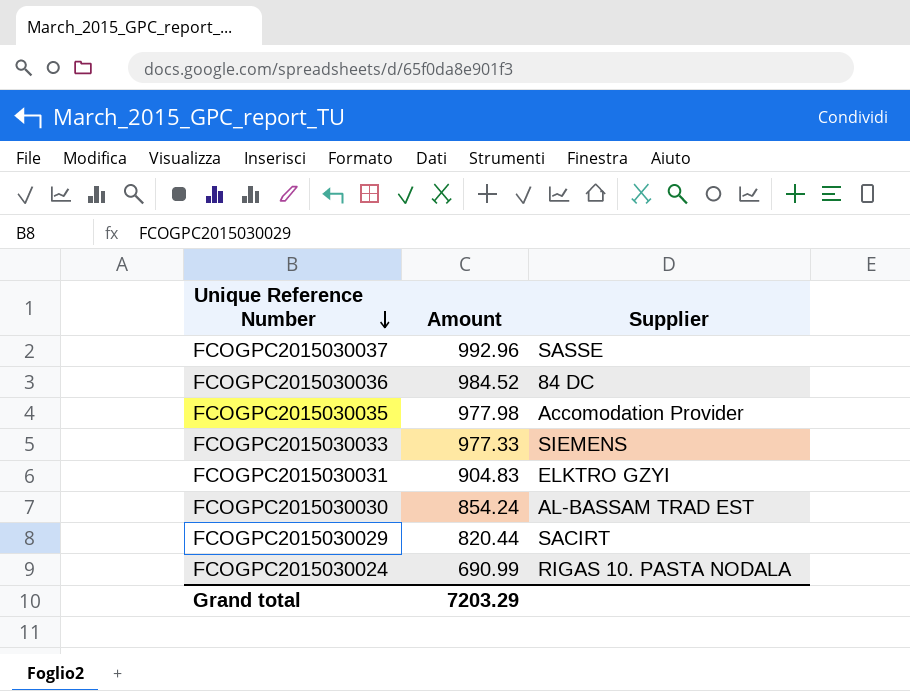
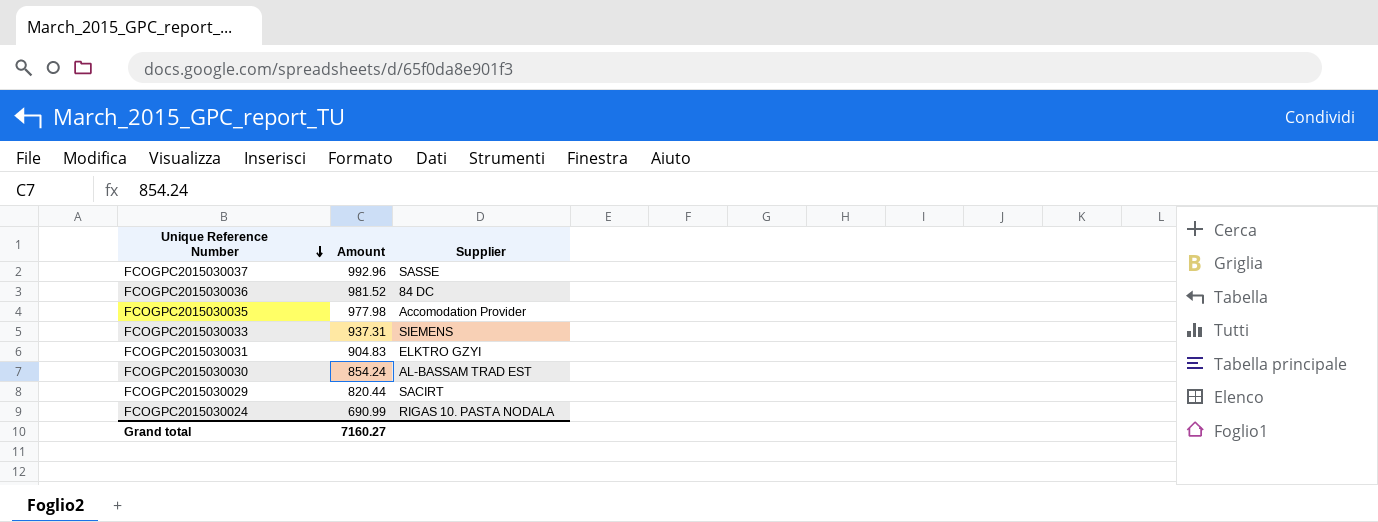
FCOGPC2015030036 | Amount: 984.52 -> 981.52
FCOGPC2015030033 | Amount: 977.33 -> 937.31
Grand total | Amount: 7203.29 -> 7160.27

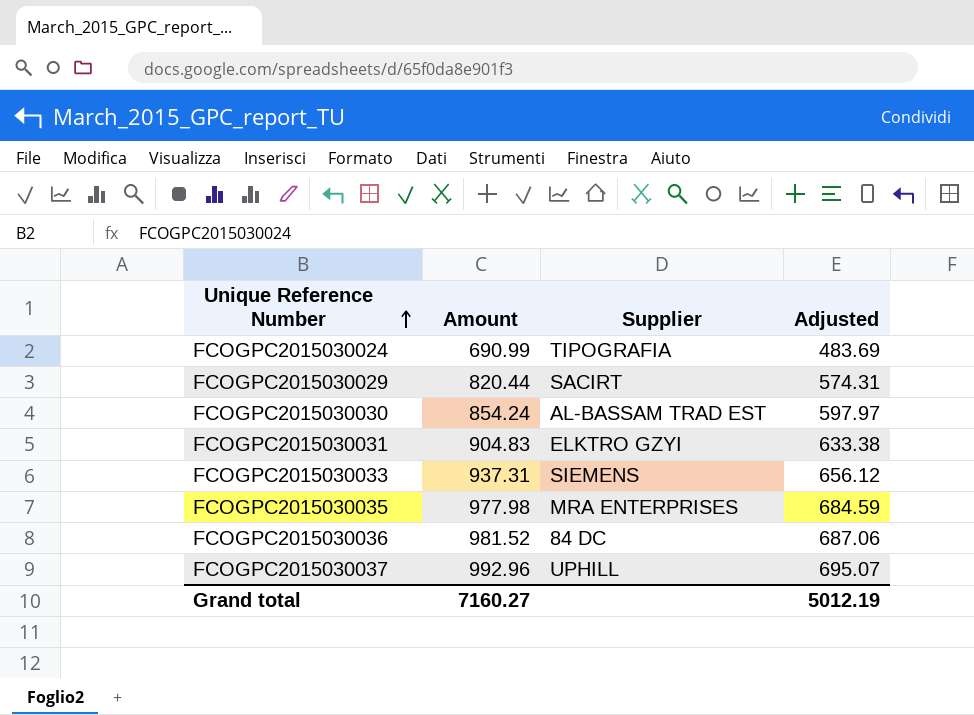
row order: Unique Reference Number descending -> Unique Reference Number ascending
column Adjusted | formula: none -> [Amount] * 0.7
FCOGPC2015030024 | Supplier: RIGAS 10. PASTA NODALA -> TIPOGRAFIA
FCOGPC2015030035 | Supplier: Accomodation Provider -> MRA ENTERPRISES
FCOGPC2015030037 | Supplier: SASSE -> UPHILL

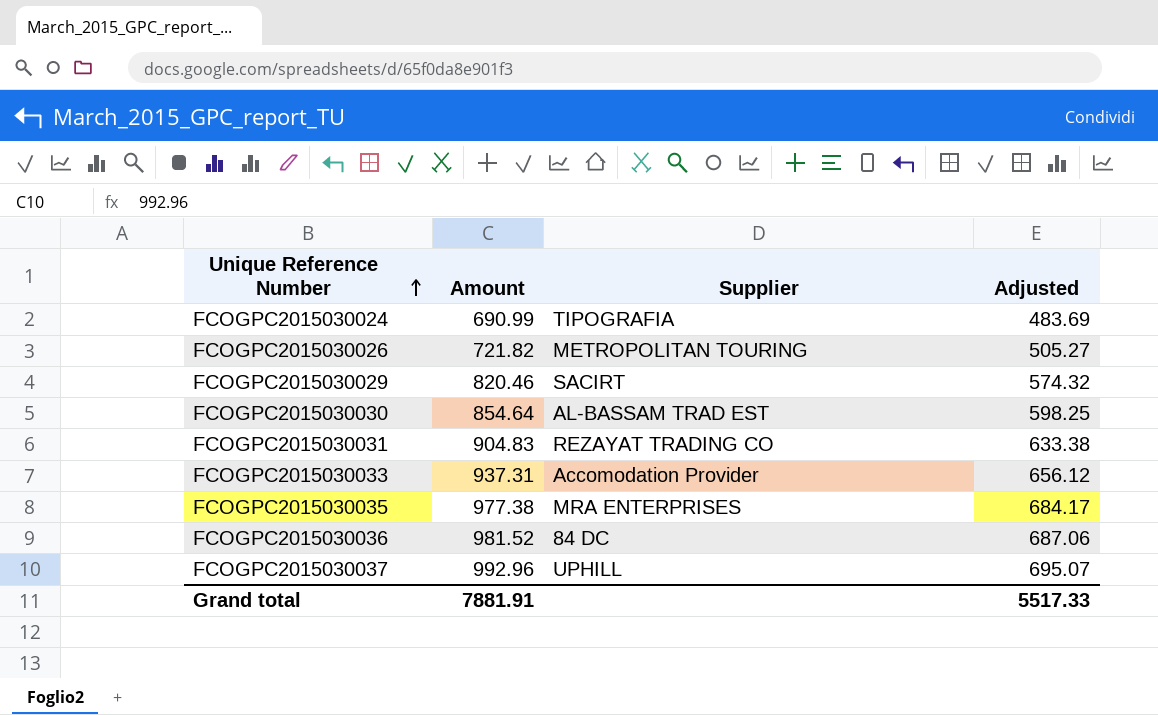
row FCOGPC2015030026: none -> 721.82 | METROPOLITAN TOURING | 505.27
FCOGPC2015030029 | Amount: 820.44 -> 820.46
FCOGPC2015030029 | Adjusted: 574.31 -> 574.32
FCOGPC2015030030 | Amount: 854.24 -> 854.64
FCOGPC2015030030 | Adjusted: 597.97 -> 598.25
FCOGPC2015030031 | Supplier: ELKTRO GZYI -> REZAYAT TRADING CO
FCOGPC2015030033 | Supplier: SIEMENS -> Accomodation Provider
FCOGPC2015030035 | Amount: 977.98 -> 977.38
FCOGPC2015030035 | Adjusted: 684.59 -> 684.17
Grand total | Amount: 7160.27 -> 7881.91
Grand total | Adjusted: 5012.19 -> 5517.33

